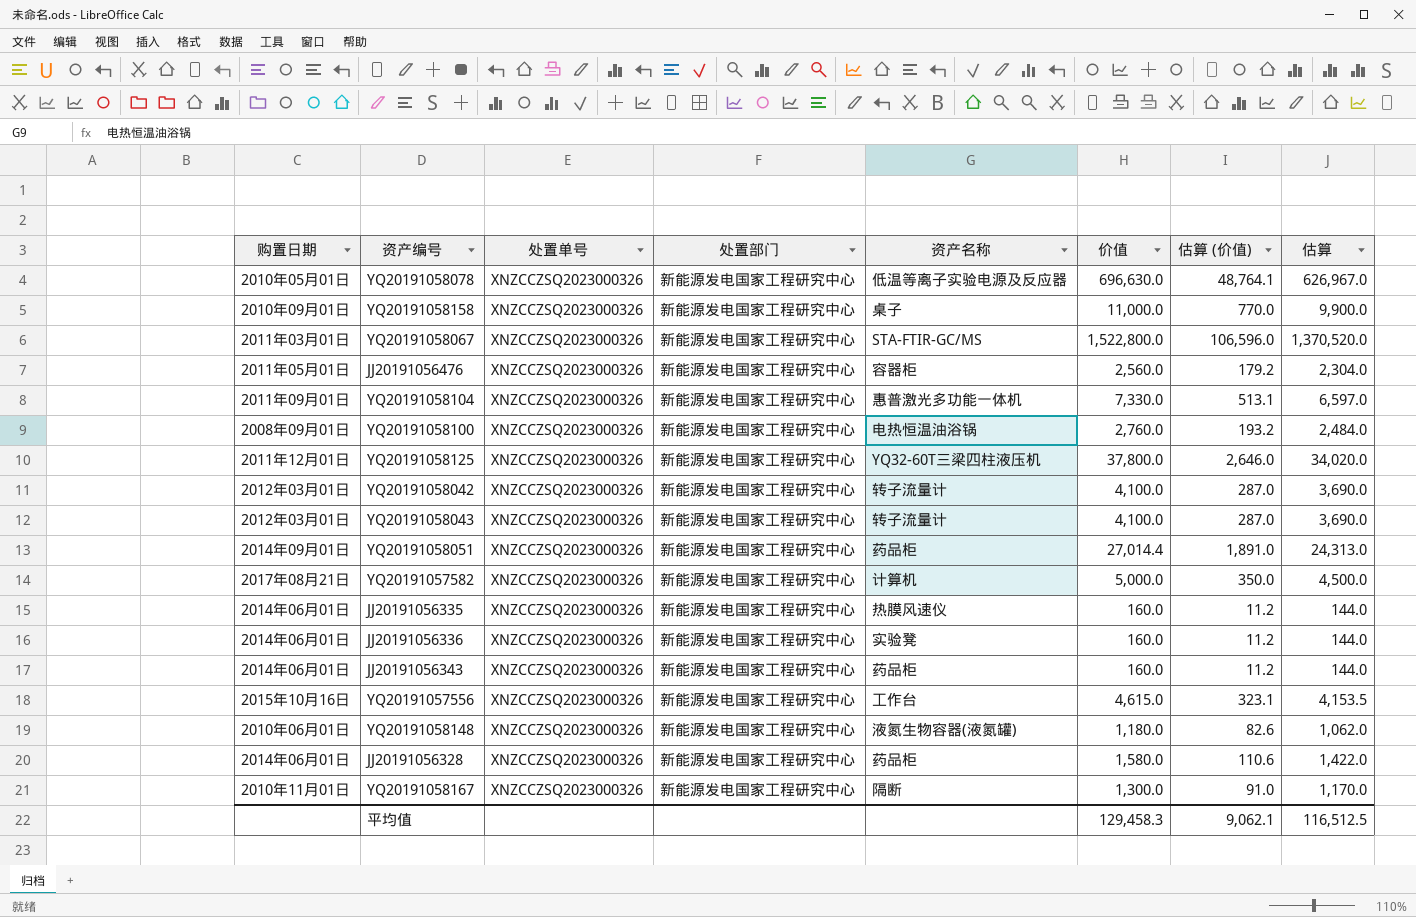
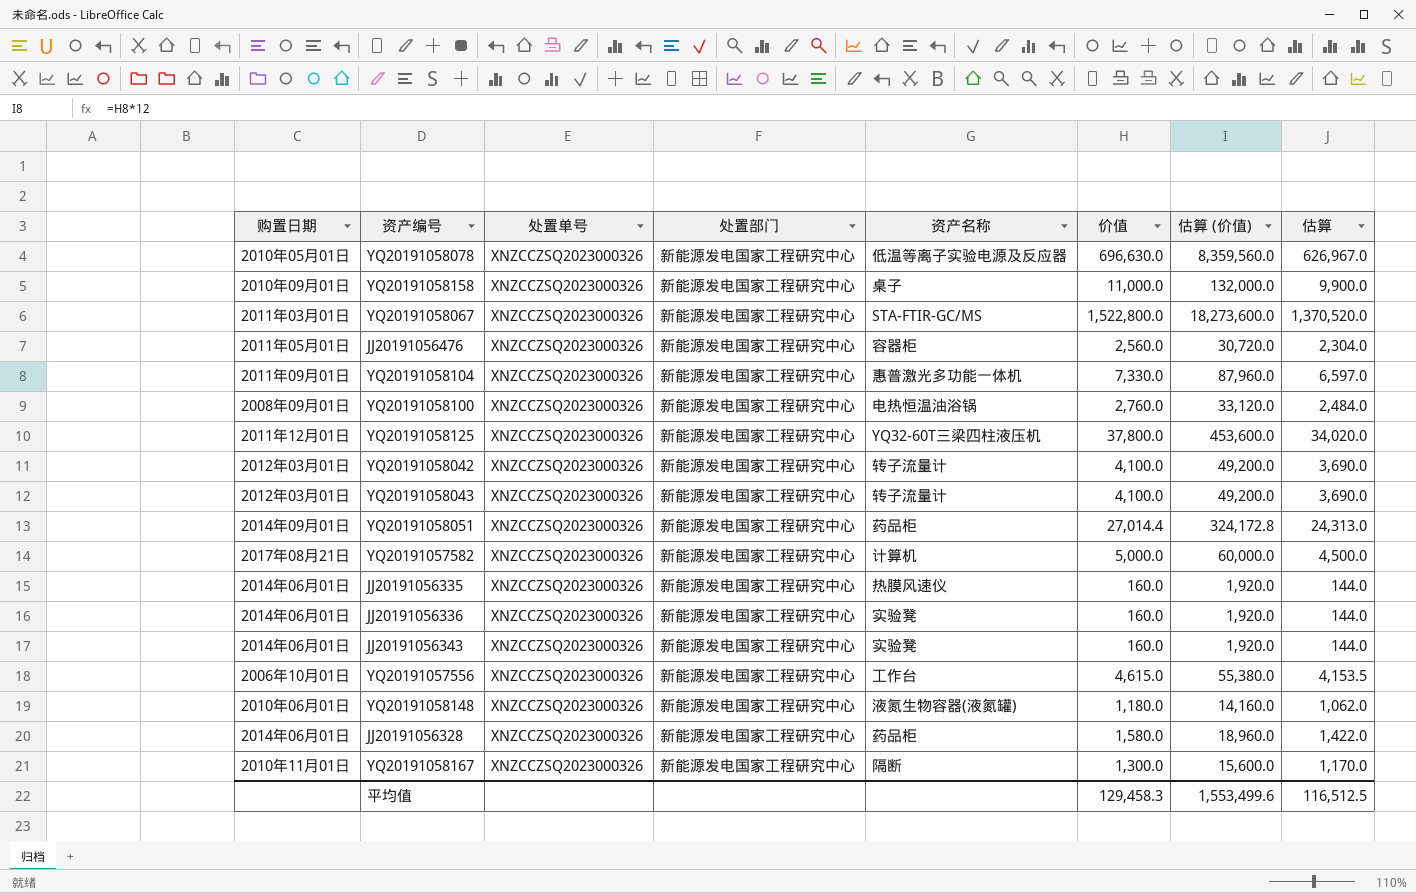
column 估算 (价值) | formula: [价值] * 0.07 -> [价值] * 12
JJ20191056343 | 资产名称: 药品柜 -> 实验凳
YQ20191057556 | 购置日期: 2015年10月16日 -> 2006年10月01日
平均值 | 估算 (价值): 9,062.1 -> 1,553,499.6

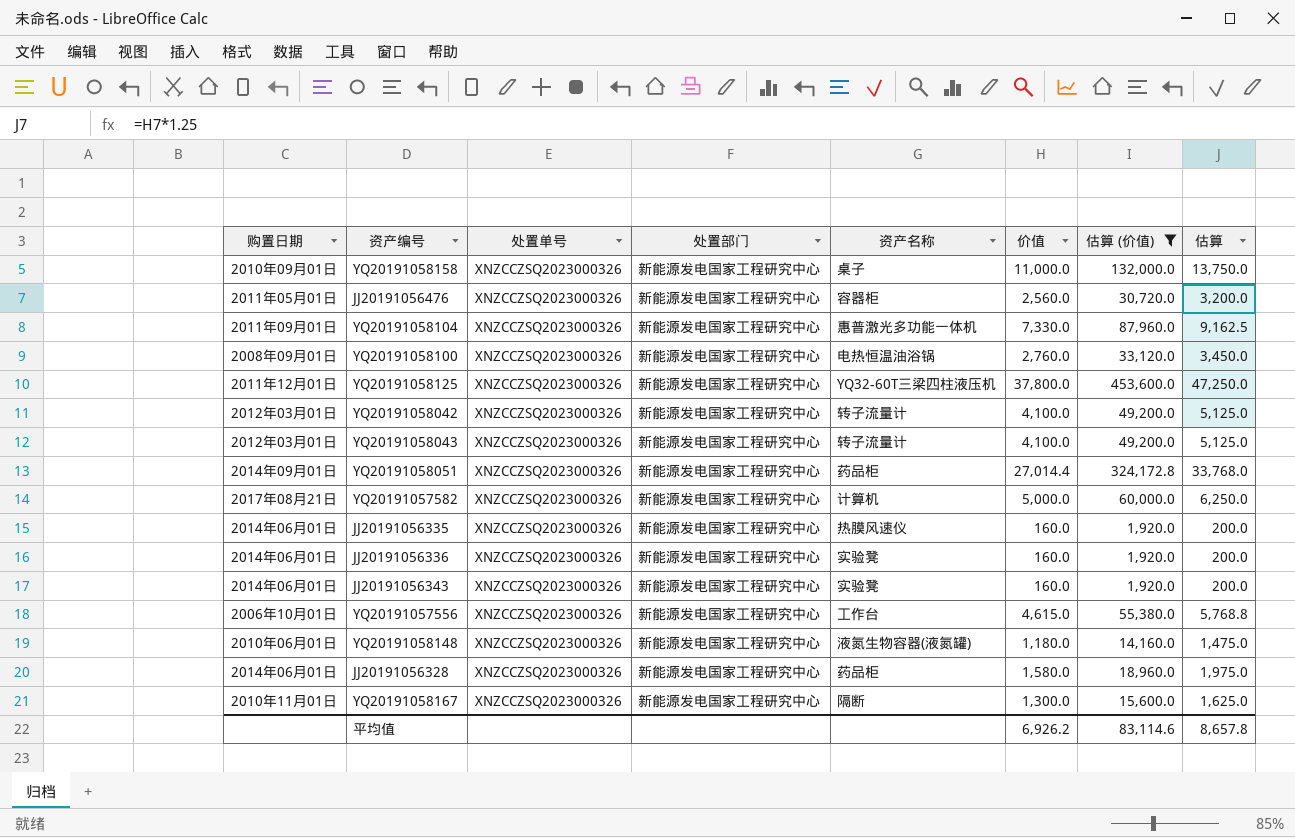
filter: none -> 估算 (价值) <= 453,600.0
column 估算 | formula: [价值] * 0.9 -> [价值] * 1.25
平均值 | 价值: 129,458.3 -> 6,926.2
平均值 | 估算 (价值): 1,553,499.6 -> 83,114.6
平均值 | 估算: 116,512.5 -> 8,657.8

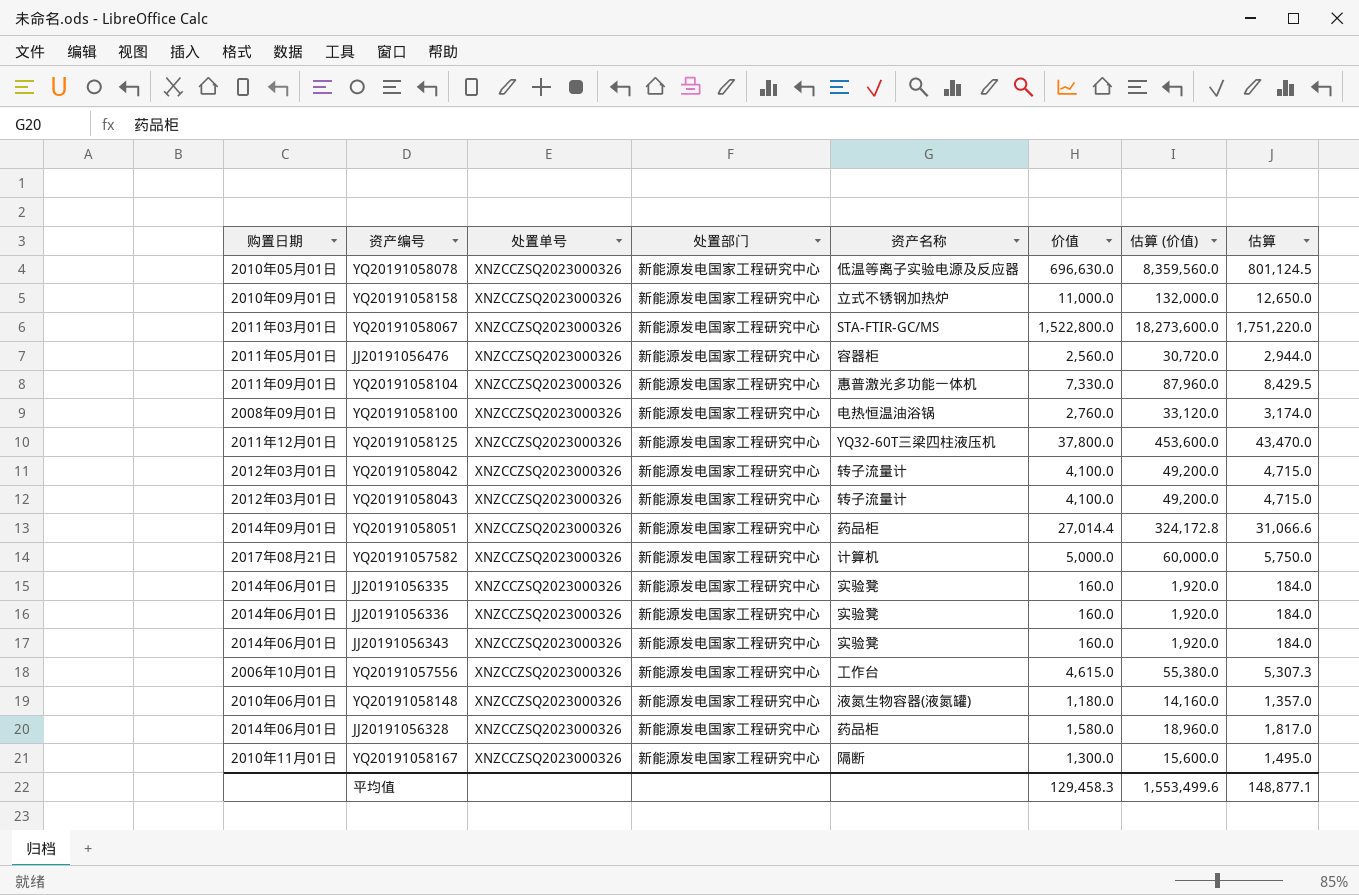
filter: 估算 (价值) <= 453,600.0 -> none
column 估算 | formula: [价值] * 1.25 -> [价值] * 1.15
YQ20191058158 | 资产名称: 桌子 -> 立式不锈钢加热炉
JJ20191056335 | 资产名称: 热膜风速仪 -> 实验凳
平均值 | 价值: 6,926.2 -> 129,458.3
平均值 | 估算 (价值): 83,114.6 -> 1,553,499.6
平均值 | 估算: 8,657.8 -> 148,877.1

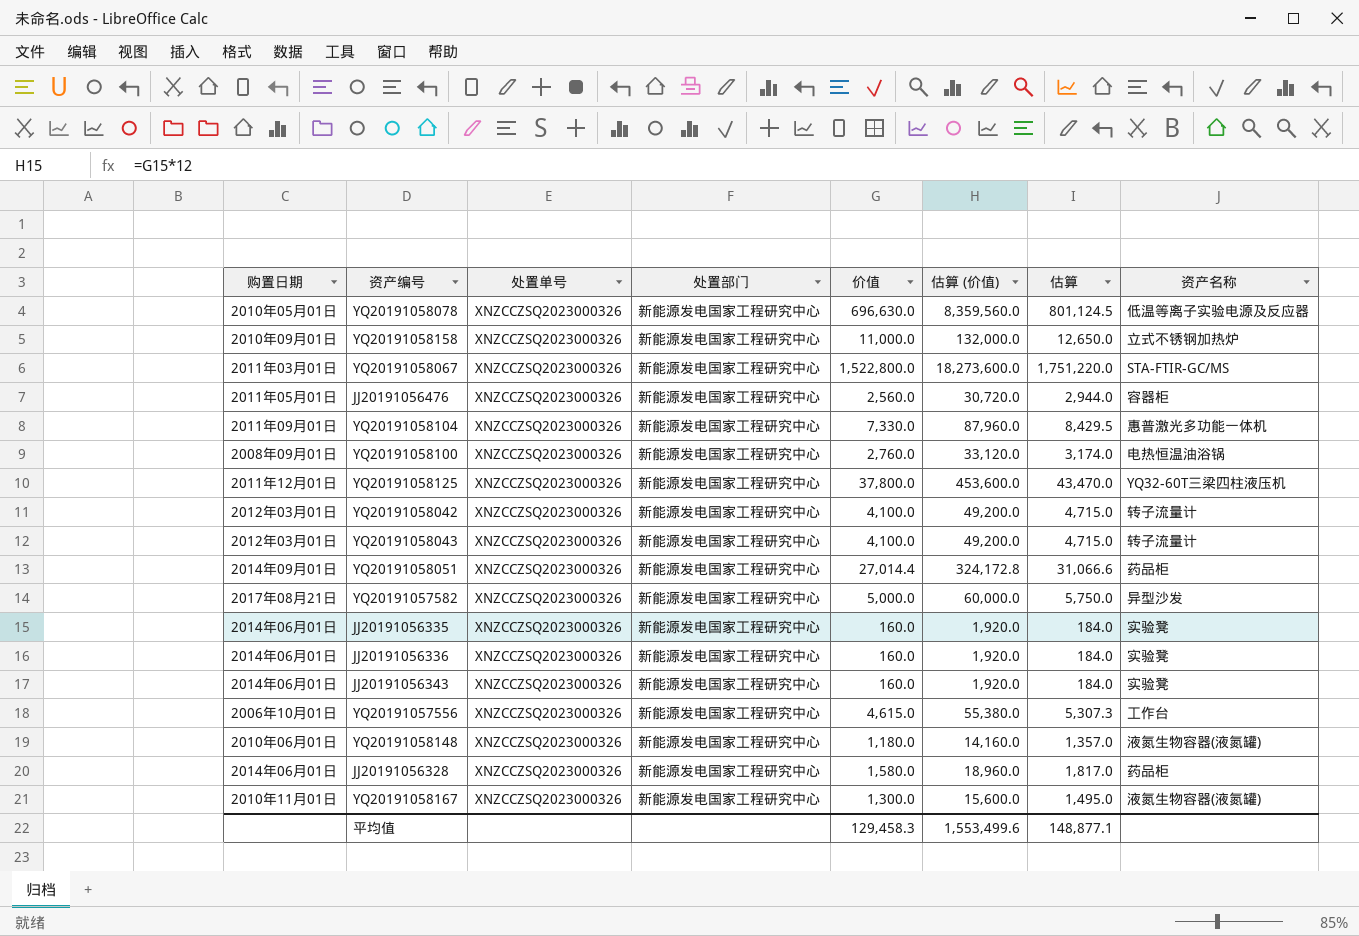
column 资产名称 | position: 5 -> 8
YQ20191057582 | 资产名称: 计算机 -> 异型沙发
YQ20191058167 | 资产名称: 隔断 -> 液氮生物容器(液氮罐)

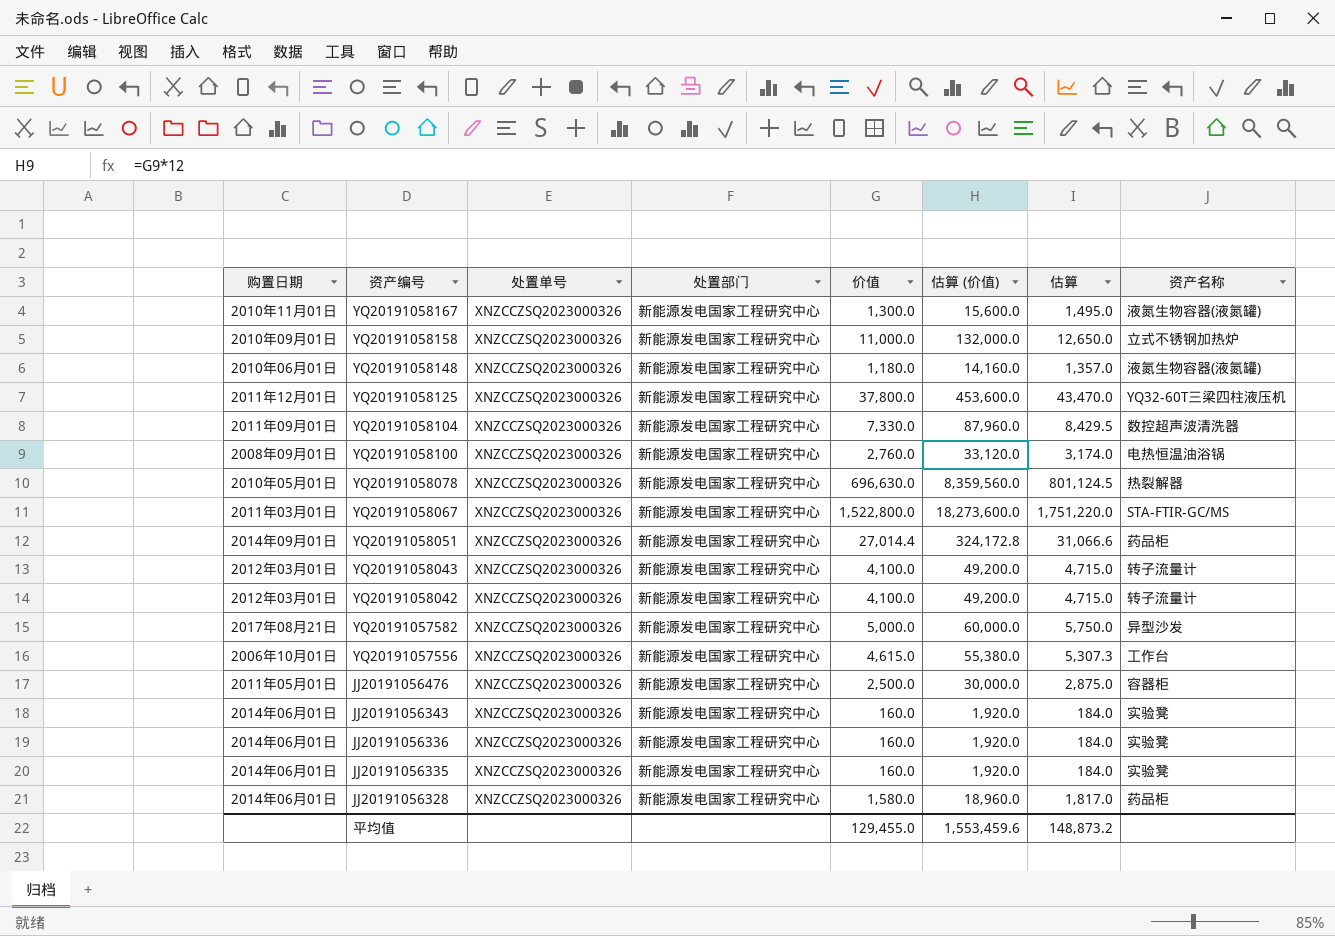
row order: none -> 资产编号 descending
YQ20191058104 | 资产名称: 惠普激光多功能一体机 -> 数控超声波清洗器
YQ20191058078 | 资产名称: 低温等离子实验电源及反应器 -> 热裂解器
JJ20191056476 | 价值: 2,560.0 -> 2,500.0
JJ20191056476 | 估算 (价值): 30,720.0 -> 30,000.0
JJ20191056476 | 估算: 2,944.0 -> 2,875.0
平均值 | 价值: 129,458.3 -> 129,455.0
平均值 | 估算 (价值): 1,553,499.6 -> 1,553,459.6
平均值 | 估算: 148,877.1 -> 148,873.2

